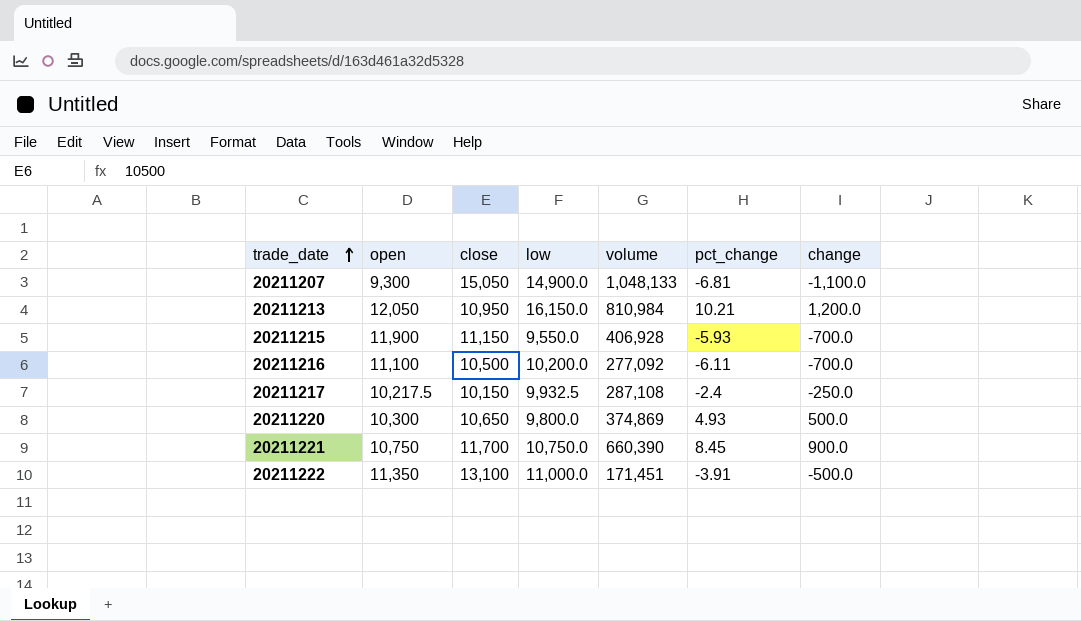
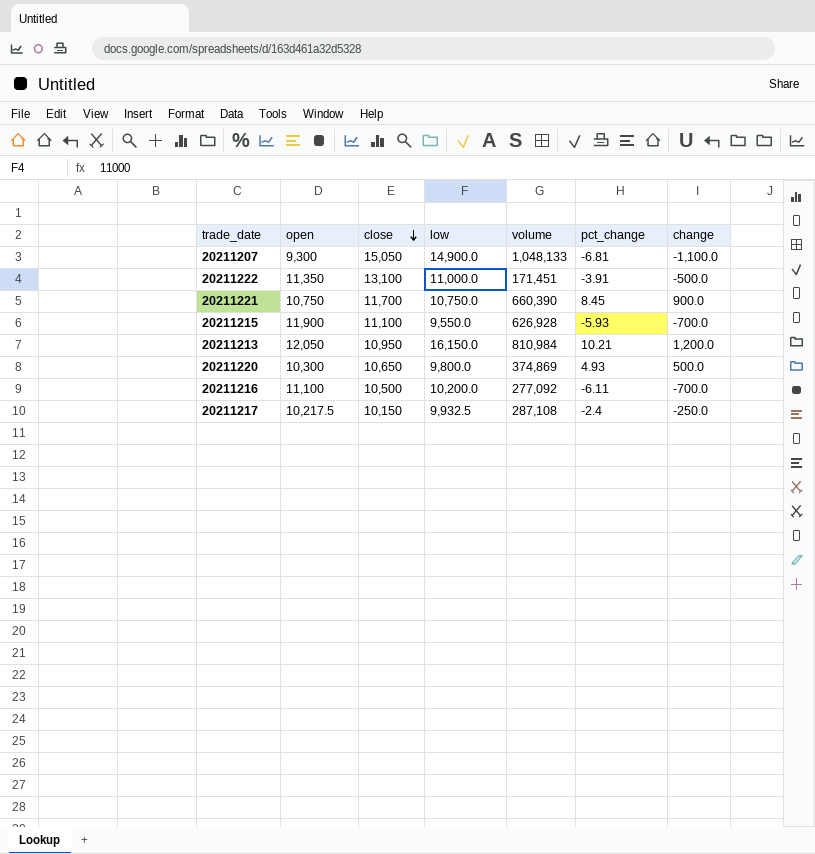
row order: trade_date ascending -> close descending
20211215 | close: 11,150 -> 11,100
20211215 | volume: 406,928 -> 626,928

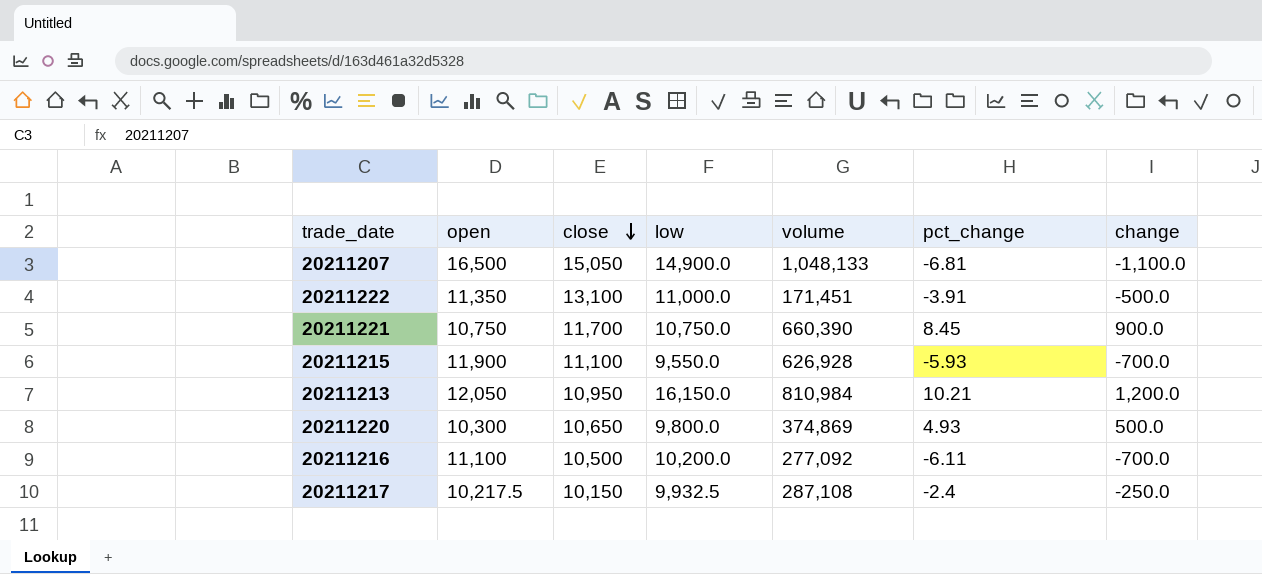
20211207 | open: 9,300 -> 16,500

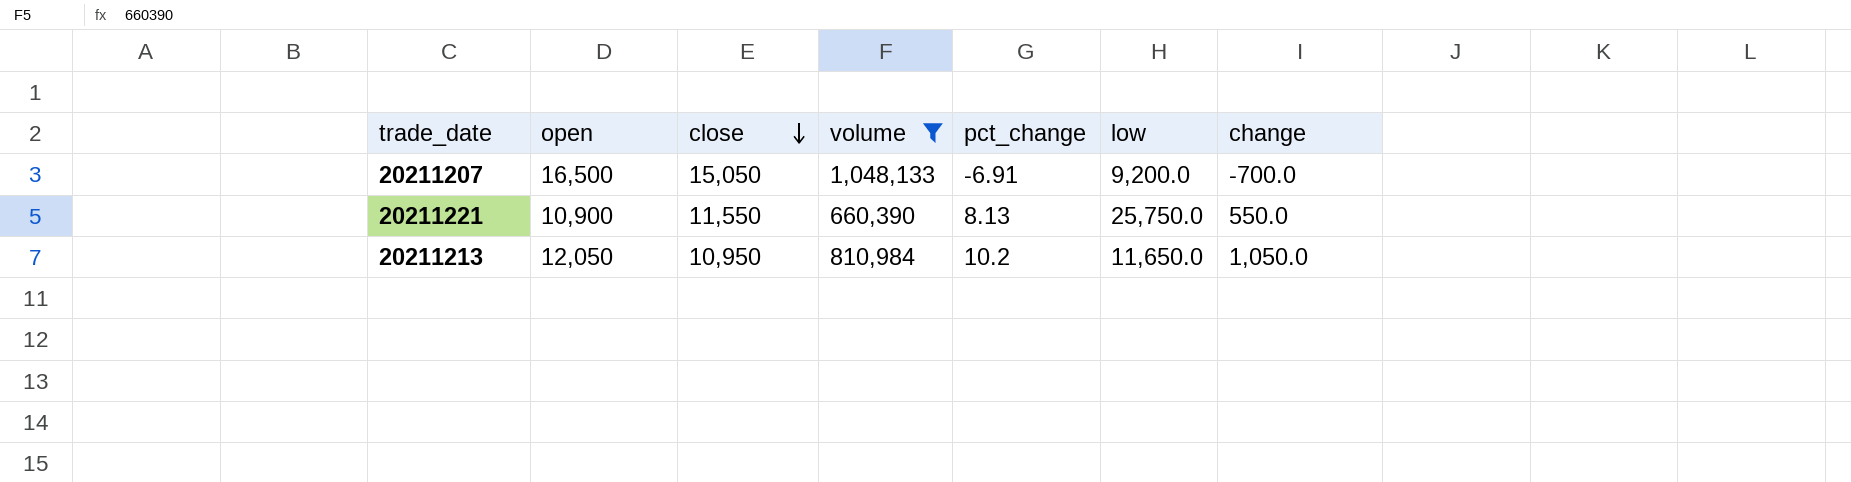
filter: none -> volume >= 660,390
column low | position: 4 -> 6
20211207 | pct_change: -6.81 -> -6.91
20211207 | low: 14,900.0 -> 9,200.0
20211207 | change: -1,100.0 -> -700.0
20211221 | open: 10,750 -> 10,900
20211221 | close: 11,700 -> 11,550
20211221 | pct_change: 8.45 -> 8.13
20211221 | low: 10,750.0 -> 25,750.0
20211221 | change: 900.0 -> 550.0
20211213 | pct_change: 10.21 -> 10.2
20211213 | low: 16,150.0 -> 11,650.0
20211213 | change: 1,200.0 -> 1,050.0

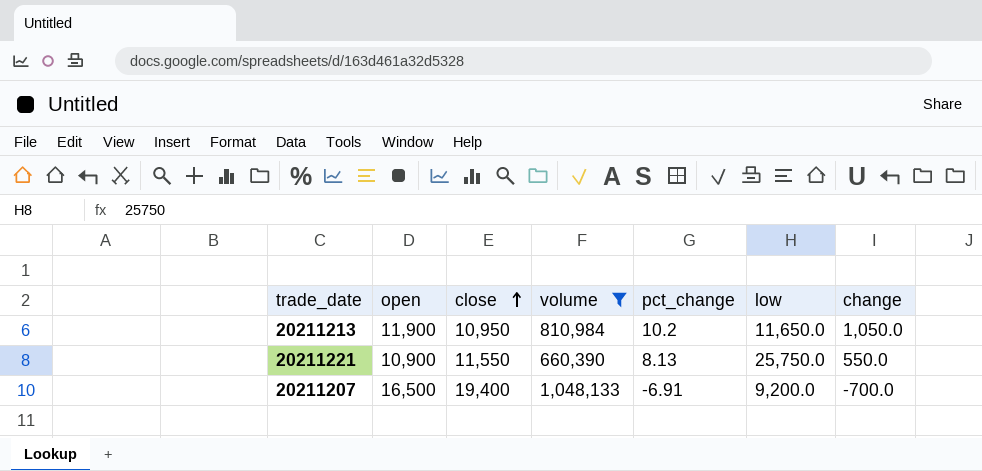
row order: close descending -> close ascending
20211213 | open: 12,050 -> 11,900
20211207 | close: 15,050 -> 19,400

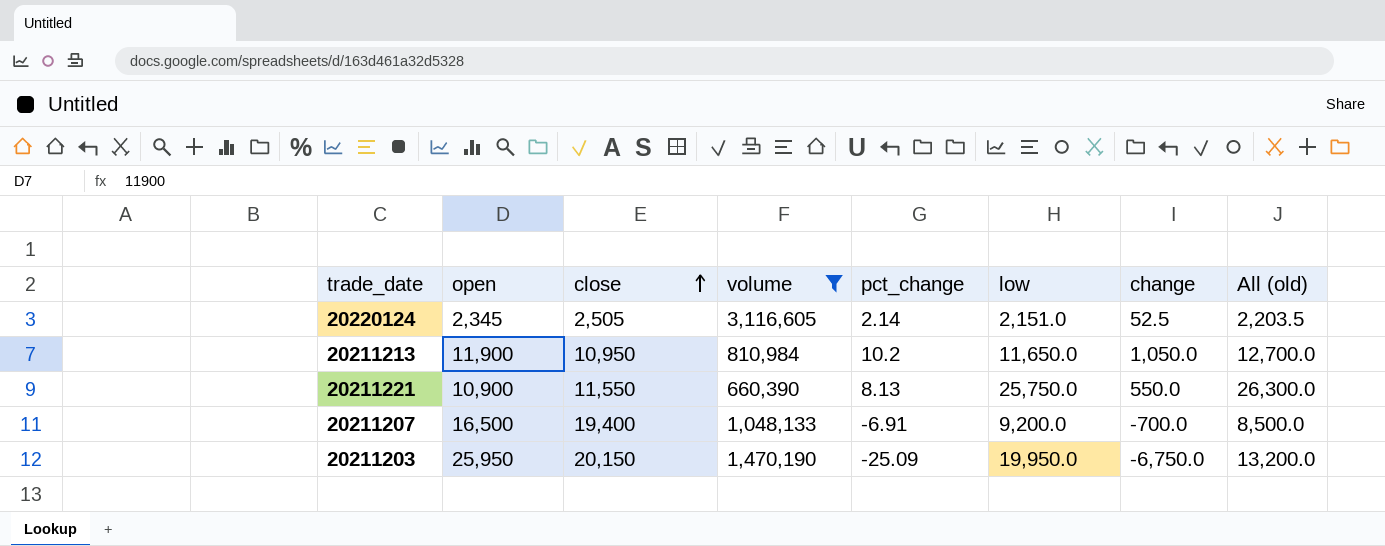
column All (old) | formula: none -> [low] + [change]
row 20220124: none -> 2,345 | 2,505 | 3,116,605 | 2.14 | 2,151.0 | 52.5 | 2,203.5
row 20211203: none -> 25,950 | 20,150 | 1,470,190 | -25.09 | 19,950.0 | -6,750.0 | 13,200.0

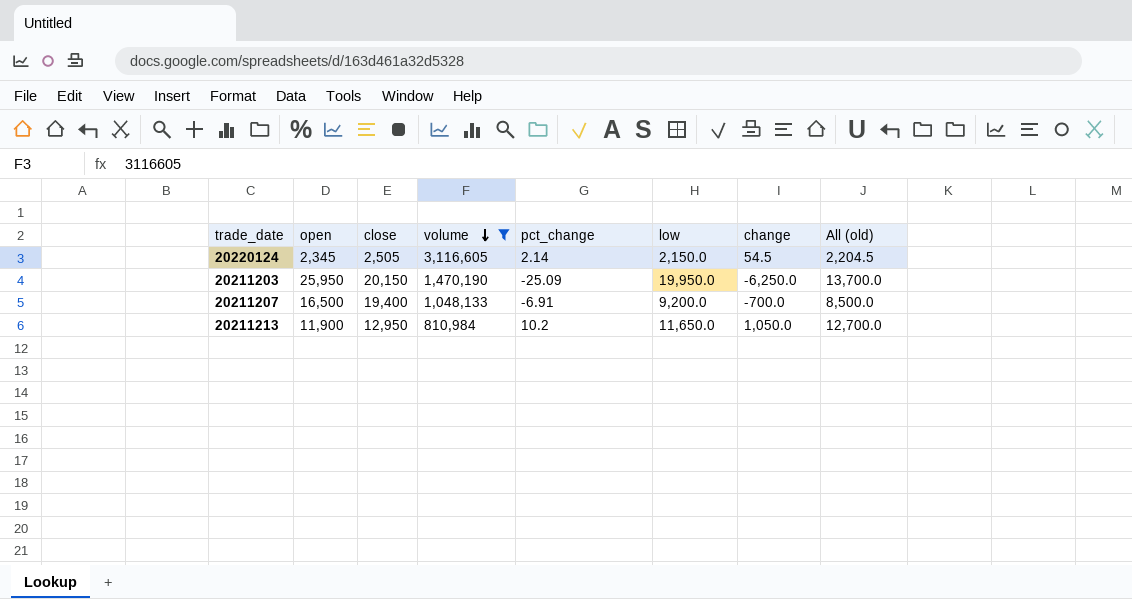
row order: close ascending -> volume descending
row 20211221: 10,900 | 11,550 | 660,390 | 8.13 | 25,750.0 | 550.0 | 26,300.0 -> none
20220124 | low: 2,151.0 -> 2,150.0
20220124 | change: 52.5 -> 54.5
20220124 | All (old): 2,203.5 -> 2,204.5
20211203 | change: -6,750.0 -> -6,250.0
20211203 | All (old): 13,200.0 -> 13,700.0
20211213 | close: 10,950 -> 12,950

